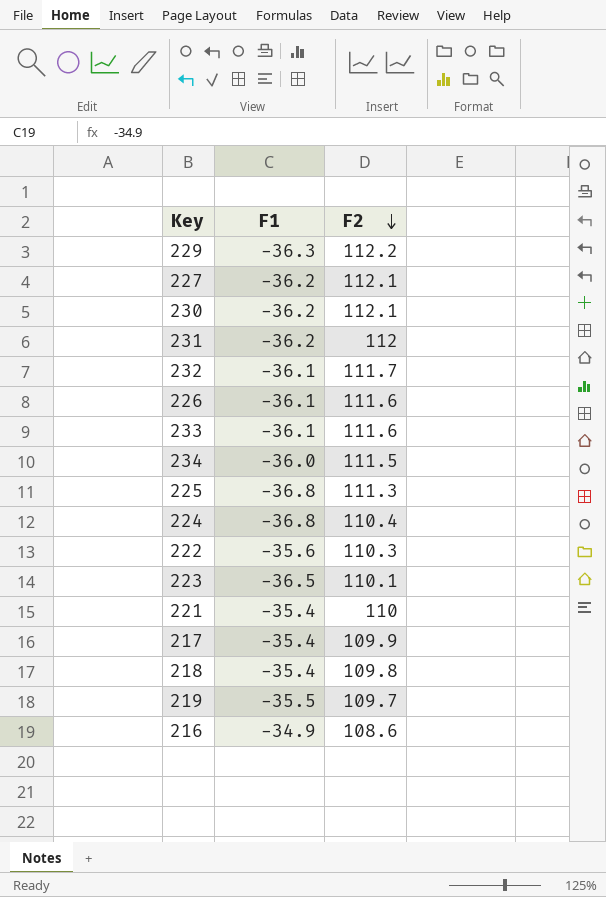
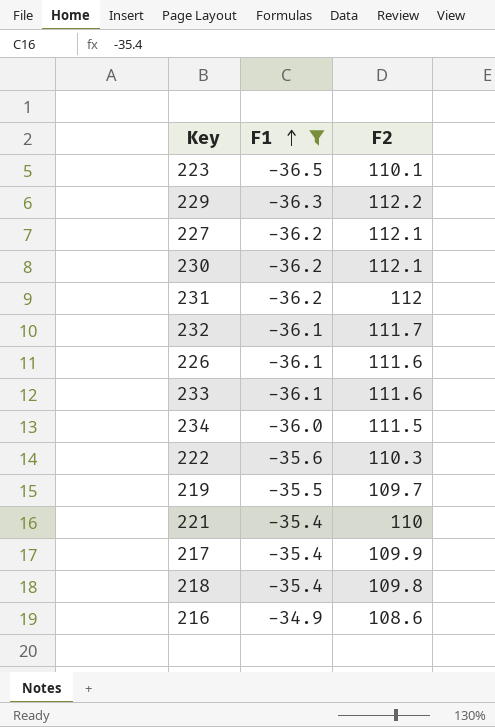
filter: none -> F1 != -36.8
row order: F2 descending -> F1 ascending

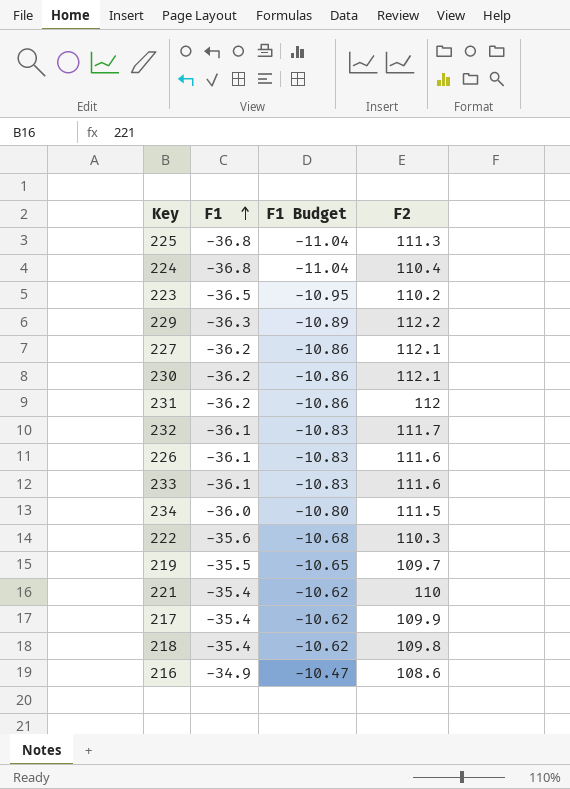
filter: F1 != -36.8 -> none
column F1 Budget | formula: none -> [F1] * 0.3
223 | F2: 110.1 -> 110.2

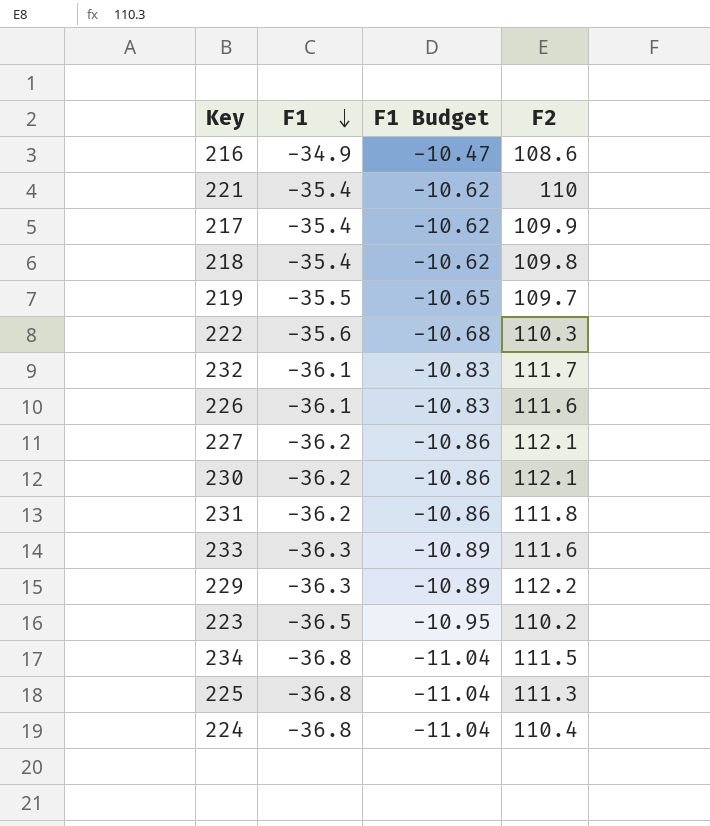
row order: F1 ascending -> F1 descending
231 | F2: 112 -> 111.8
233 | F1: -36.1 -> -36.3
233 | F1 Budget: -10.83 -> -10.89
234 | F1: -36.0 -> -36.8
234 | F1 Budget: -10.80 -> -11.04

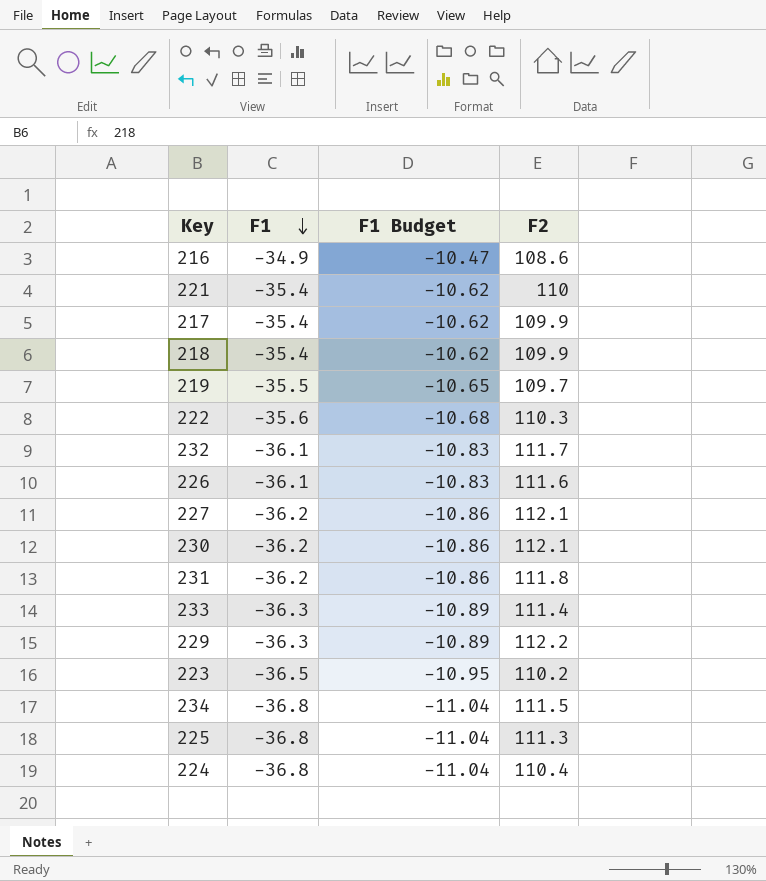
218 | F2: 109.8 -> 109.9
233 | F2: 111.6 -> 111.4

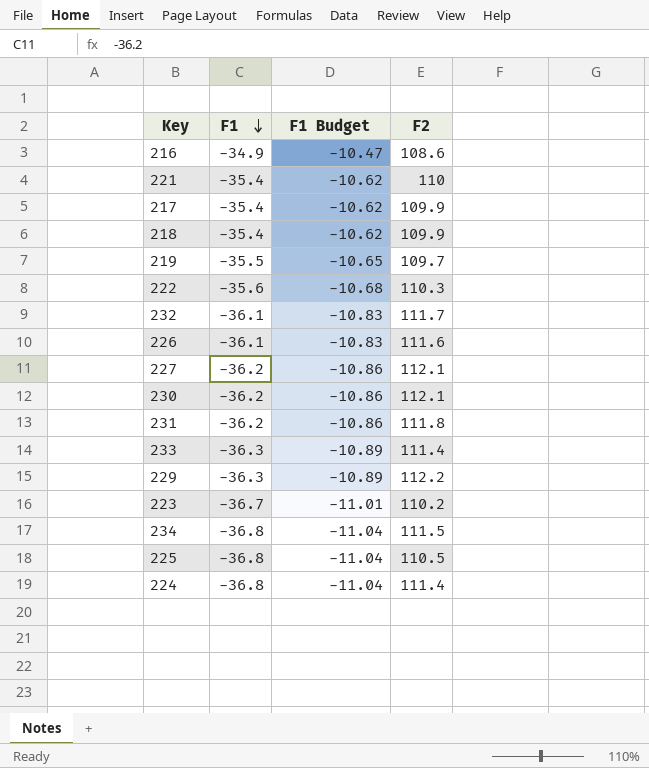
223 | F1: -36.5 -> -36.7
223 | F1 Budget: -10.95 -> -11.01
225 | F2: 111.3 -> 110.5
224 | F2: 110.4 -> 111.4

